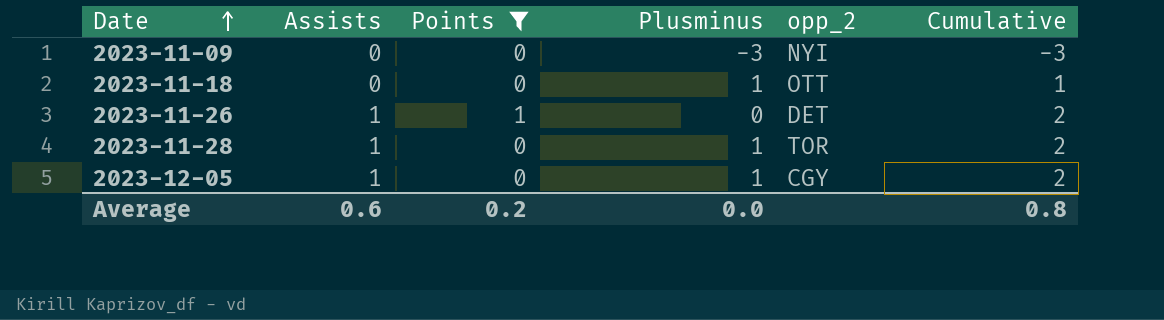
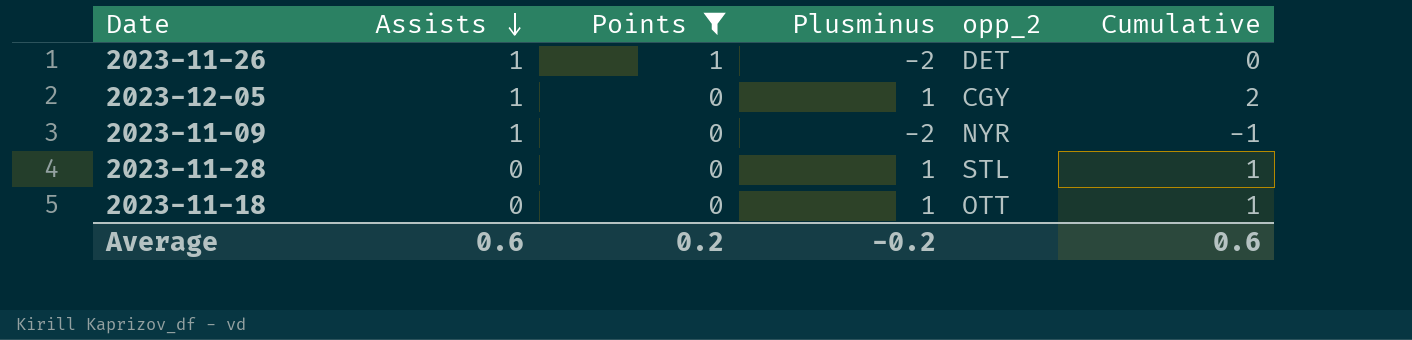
row order: Date ascending -> Assists descending
2023-11-26 | Plusminus: 0 -> -2
2023-11-26 | Cumulative: 2 -> 0
2023-11-09 | Assists: 0 -> 1
2023-11-09 | Plusminus: -3 -> -2
2023-11-09 | opp_2: NYI -> NYR
2023-11-09 | Cumulative: -3 -> -1
2023-11-28 | Assists: 1 -> 0
2023-11-28 | opp_2: TOR -> STL
2023-11-28 | Cumulative: 2 -> 1
Average | Plusminus: 0.0 -> -0.2
Average | Cumulative: 0.8 -> 0.6

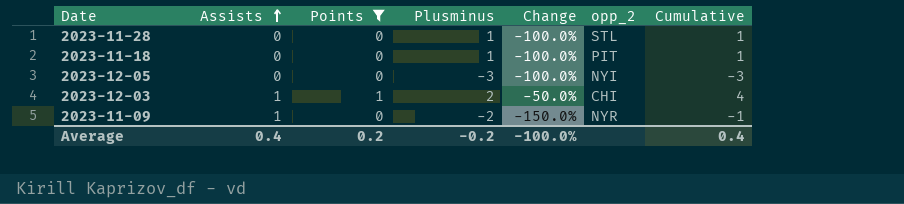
row order: Assists descending -> Assists ascending
column Change | formula: none -> ([Assists] - [Plusminus]) / [Plusminus]
row 2023-11-26: 1 | 1 | -2 | DET | 0 -> none
2023-11-18 | opp_2: OTT -> PIT
2023-12-05 | Assists: 1 -> 0
2023-12-05 | Plusminus: 1 -> -3
2023-12-05 | opp_2: CGY -> NYI
2023-12-05 | Cumulative: 2 -> -3
row 2023-12-03: none -> 1 | 1 | 2 | -50.0% | CHI | 4
Average | Assists: 0.6 -> 0.4
Average | Cumulative: 0.6 -> 0.4

